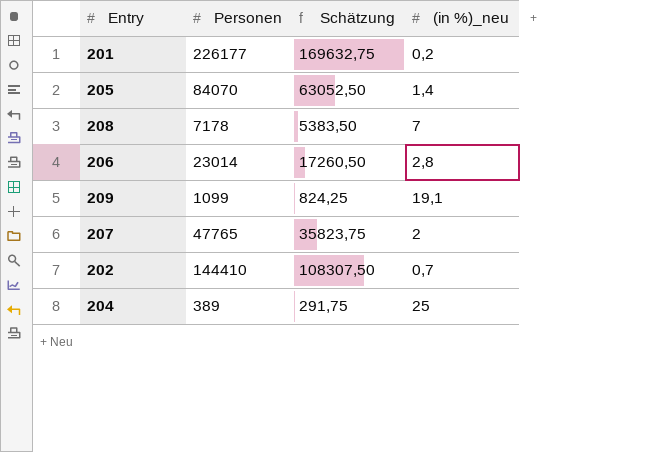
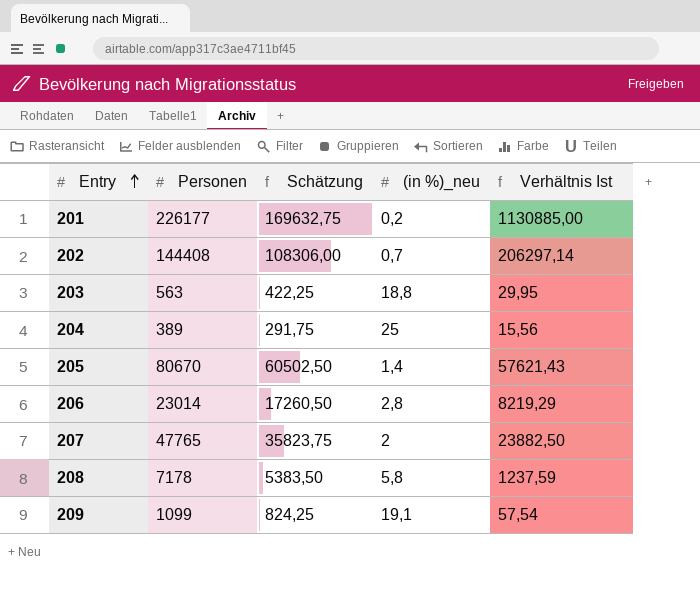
row order: none -> Entry ascending
column Verhältnis Ist | formula: none -> [Personen] / [(in %)_neu]
202 | Personen: 144410 -> 144408
202 | Schätzung: 108307,50 -> 108306,00
row 203: none -> 563 | 422,25 | 18,8 | 29,95
205 | Personen: 84070 -> 80670
205 | Schätzung: 63052,50 -> 60502,50
208 | (in %)_neu: 7 -> 5,8

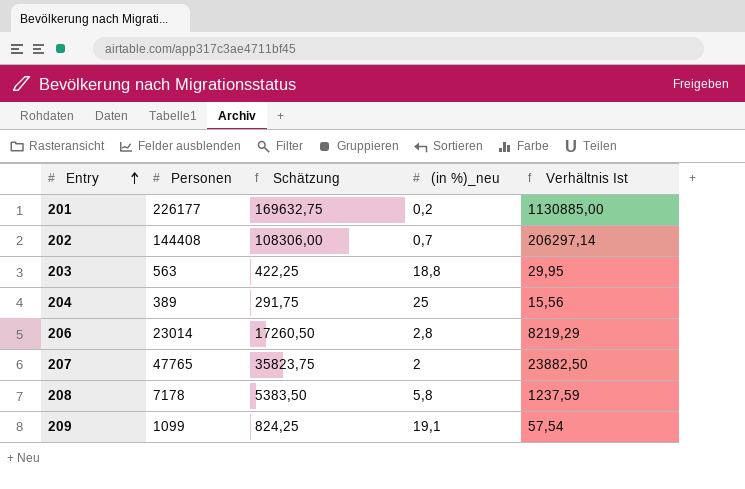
row 205: 80670 | 60502,50 | 1,4 | 57621,43 -> none

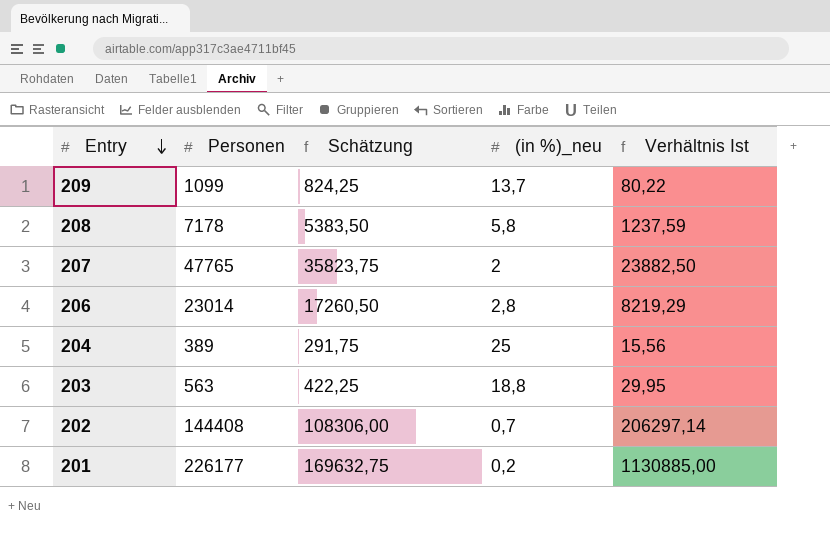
row order: Entry ascending -> Entry descending
209 | (in %)_neu: 19,1 -> 13,7
209 | Verhältnis Ist: 57,54 -> 80,22

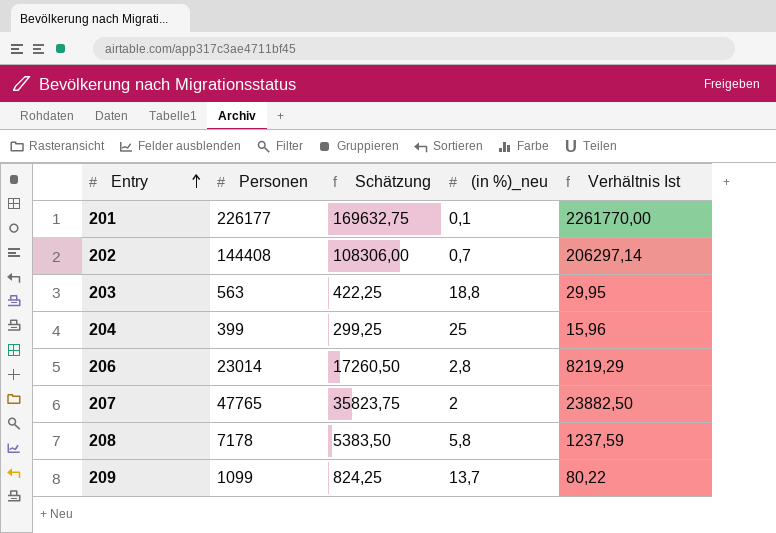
row order: Entry descending -> Entry ascending
201 | (in %)_neu: 0,2 -> 0,1
201 | Verhältnis Ist: 1130885,00 -> 2261770,00
204 | Personen: 389 -> 399
204 | Schätzung: 291,75 -> 299,25
204 | Verhältnis Ist: 15,56 -> 15,96

